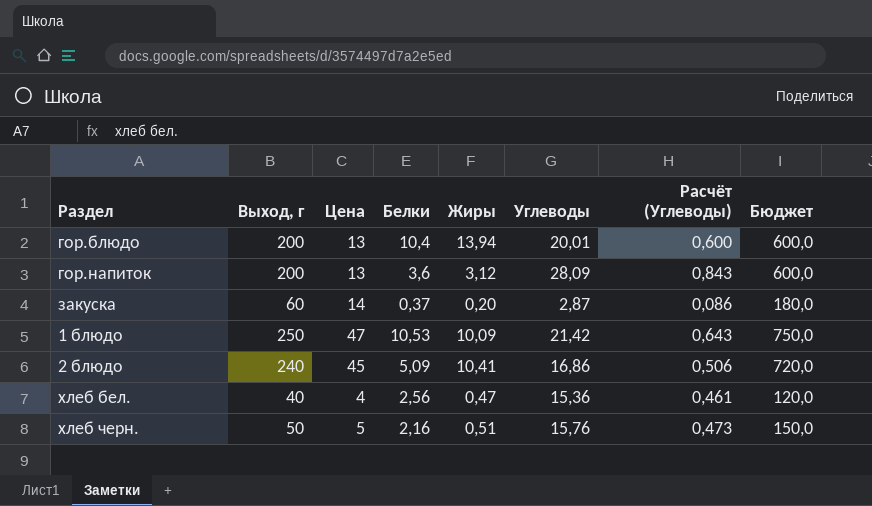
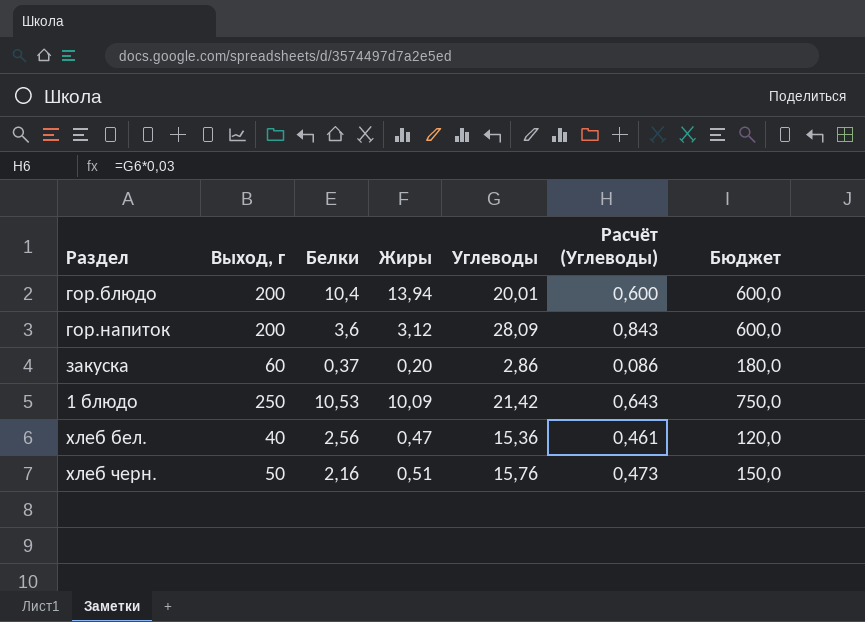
column Цена | position: 3 -> none
row 2 блюдо: 240 | 45 | 5,09 | 10,41 | 16,86 | 0,506 | 720,0 -> none
закуска | Углеводы: 2,87 -> 2,86

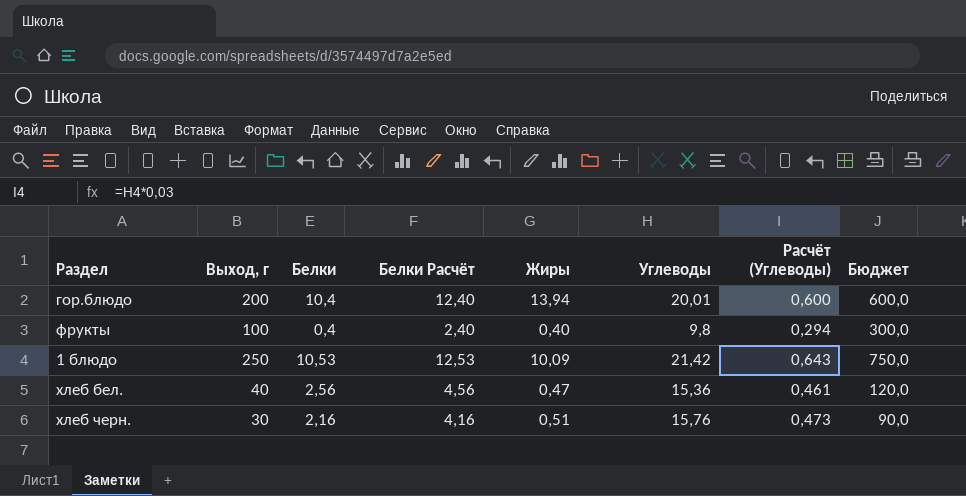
column Белки Расчёт | formula: none -> [Белки] + 2
row гор.напиток: 200 | 3,6 | 3,12 | 28,09 | 0,843 | 600,0 -> none
row закуска: 60 | 0,37 | 0,20 | 2,86 | 0,086 | 180,0 -> none
row фрукты: none -> 100 | 0,4 | 2,40 | 0,40 | 9,8 | 0,294 | 300,0
хлеб черн. | Выход, г: 50 -> 30
хлеб черн. | Бюджет: 150,0 -> 90,0

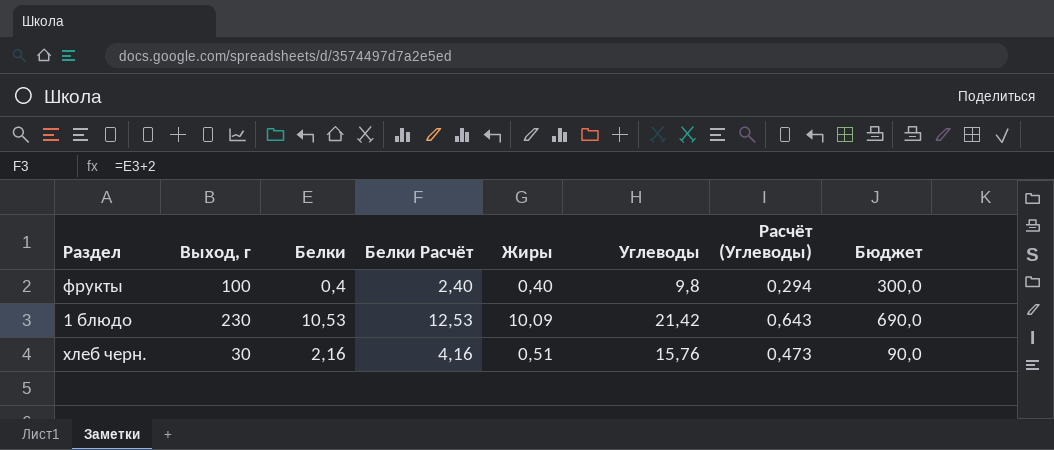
row гор.блюдо: 200 | 10,4 | 12,40 | 13,94 | 20,01 | 0,600 | 600,0 -> none
row хлеб бел.: 40 | 2,56 | 4,56 | 0,47 | 15,36 | 0,461 | 120,0 -> none
1 блюдо | Выход, г: 250 -> 230
1 блюдо | Бюджет: 750,0 -> 690,0

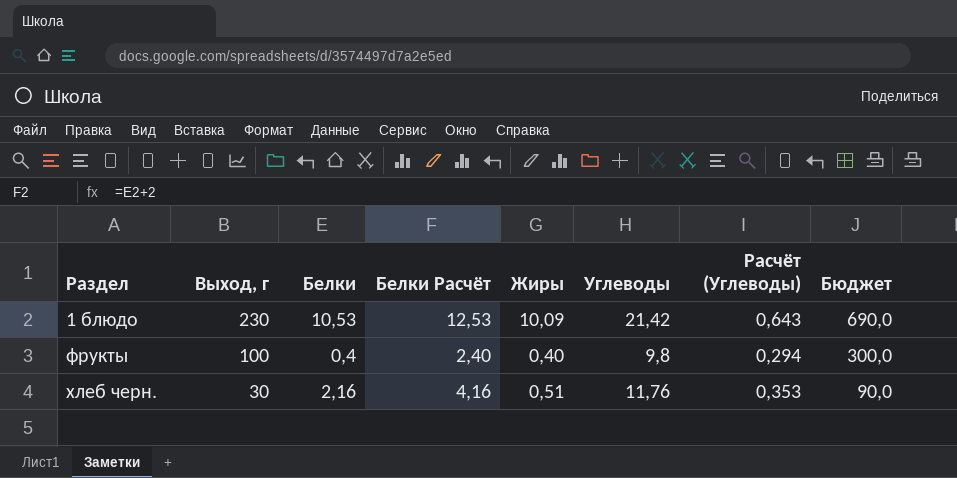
row order: none -> Раздел ascending
хлеб черн. | Углеводы: 15,76 -> 11,76
хлеб черн. | Расчёт (Углеводы): 0,473 -> 0,353

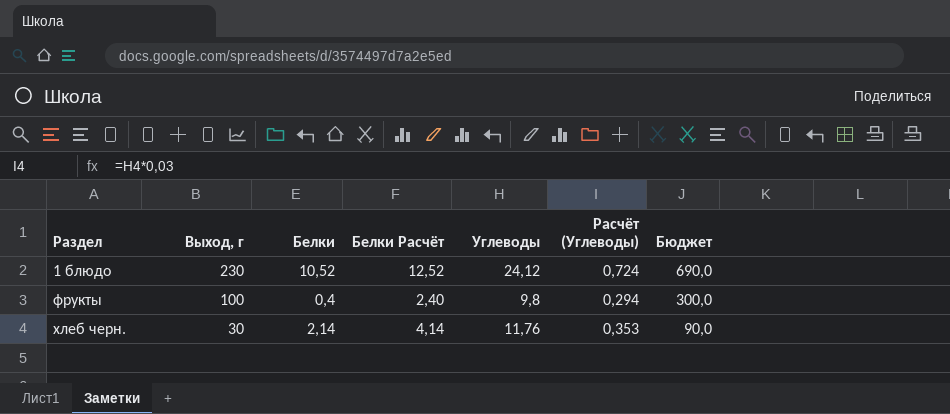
column Жиры | position: 5 -> none
1 блюдо | Белки: 10,53 -> 10,52
1 блюдо | Белки Расчёт: 12,53 -> 12,52
1 блюдо | Углеводы: 21,42 -> 24,12
1 блюдо | Расчёт (Углеводы): 0,643 -> 0,724
хлеб черн. | Белки: 2,16 -> 2,14
хлеб черн. | Белки Расчёт: 4,16 -> 4,14

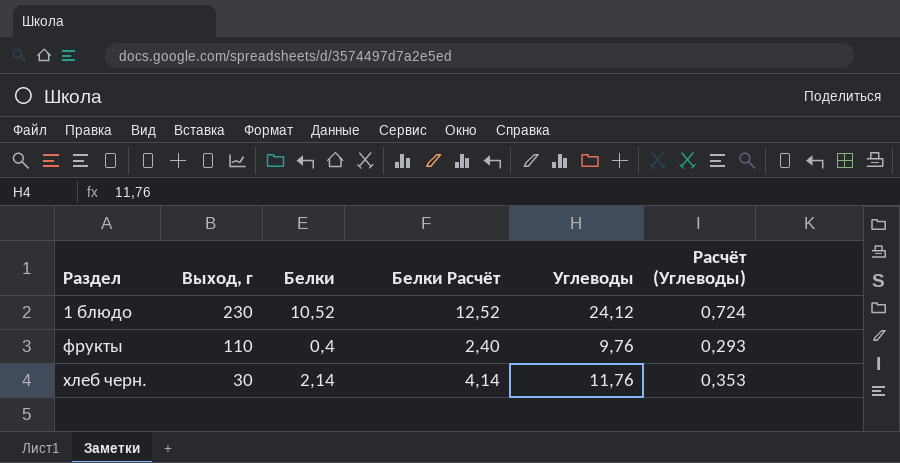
column Бюджет | formula: [Выход, г] * 3 -> none
фрукты | Выход, г: 100 -> 110
фрукты | Углеводы: 9,8 -> 9,76
фрукты | Расчёт (Углеводы): 0,294 -> 0,293

